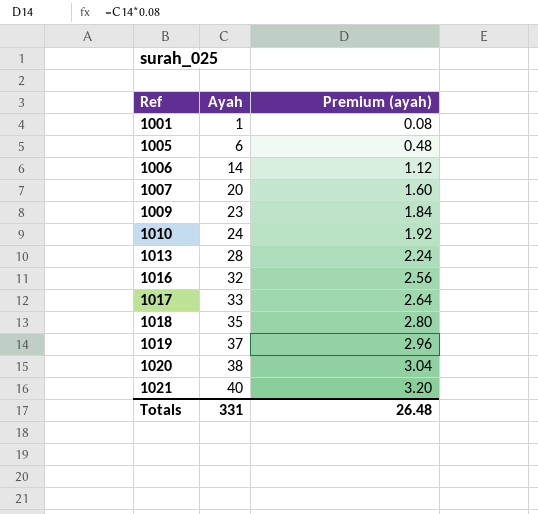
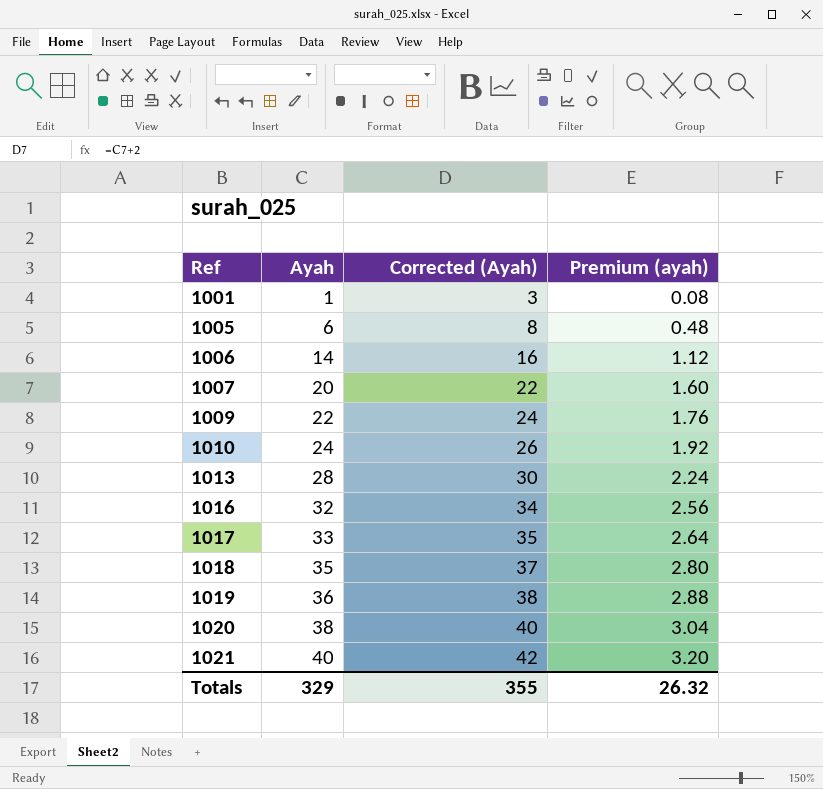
column Corrected (Ayah) | formula: none -> [Ayah] + 2
1009 | Ayah: 23 -> 22
1009 | Premium (ayah): 1.84 -> 1.76
1019 | Ayah: 37 -> 36
1019 | Premium (ayah): 2.96 -> 2.88
Totals | Ayah: 331 -> 329
Totals | Premium (ayah): 26.48 -> 26.32

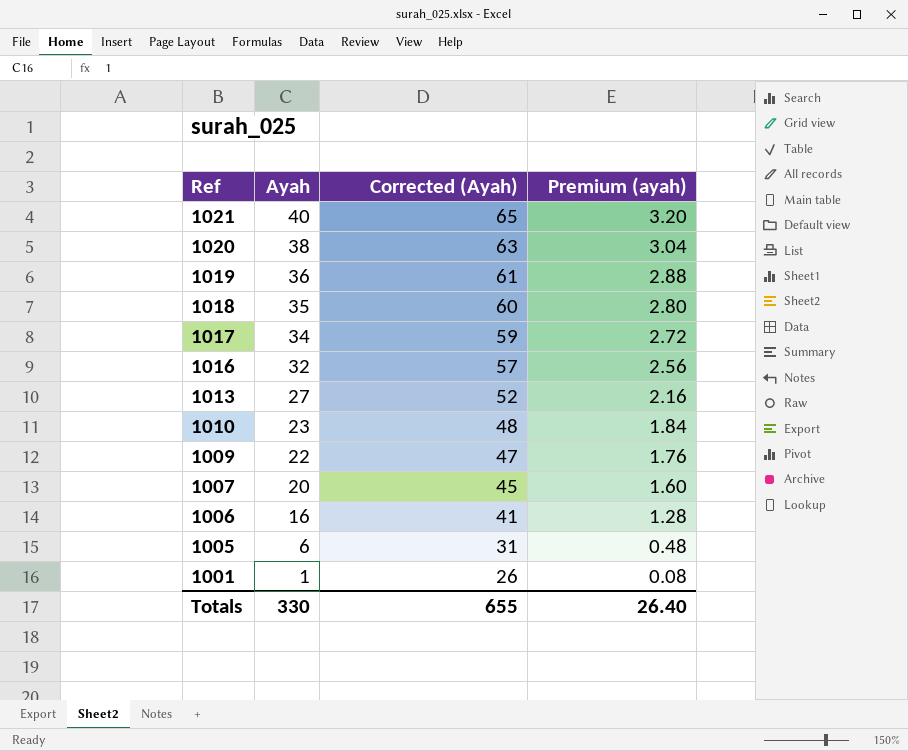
row order: Ref ascending -> Ref descending
column Corrected (Ayah) | formula: [Ayah] + 2 -> [Ayah] + 25
1017 | Ayah: 33 -> 34
1017 | Premium (ayah): 2.64 -> 2.72
1013 | Ayah: 28 -> 27
1013 | Premium (ayah): 2.24 -> 2.16
1010 | Ayah: 24 -> 23
1010 | Premium (ayah): 1.92 -> 1.84
1006 | Ayah: 14 -> 16
1006 | Premium (ayah): 1.12 -> 1.28
Totals | Ayah: 329 -> 330
Totals | Corrected (Ayah): 355 -> 655
Totals | Premium (ayah): 26.32 -> 26.40

